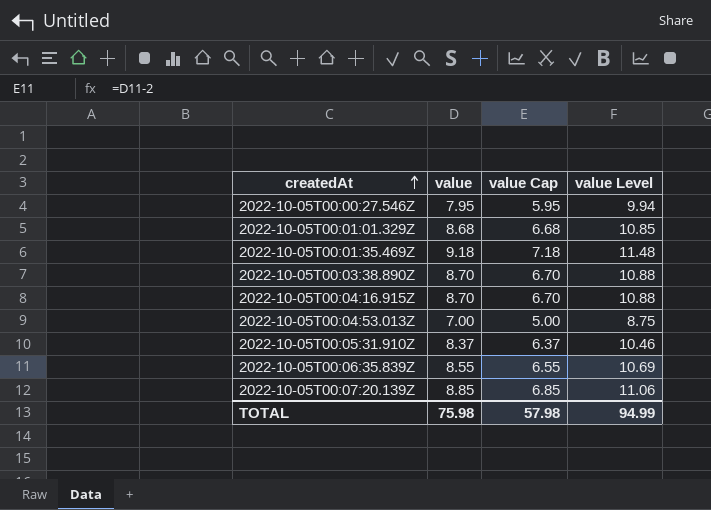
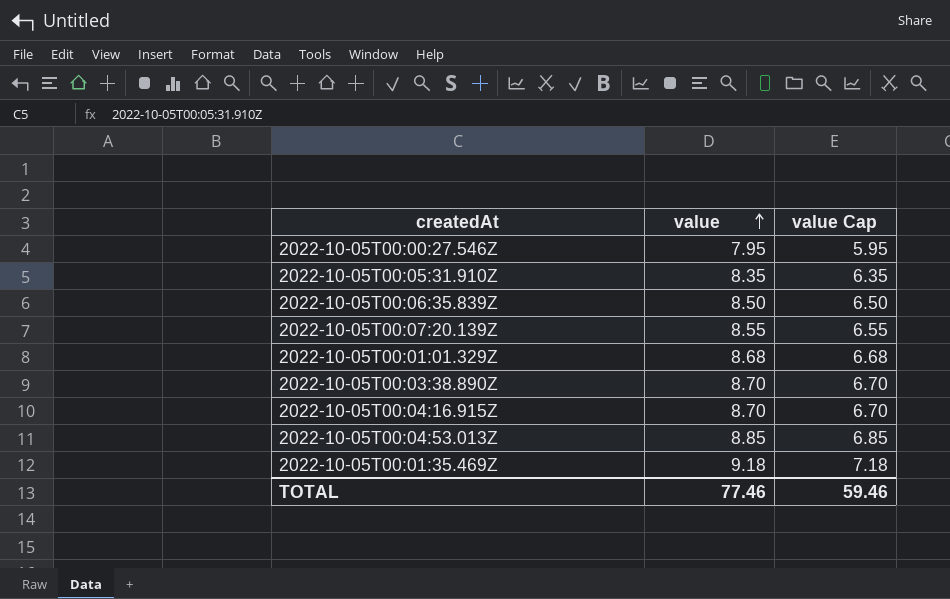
row order: createdAt ascending -> value ascending
column value Level | formula: [value] * 1.25 -> none
2022-10-05T00:05:31.910Z | value: 8.37 -> 8.35
2022-10-05T00:05:31.910Z | value Cap: 6.37 -> 6.35
2022-10-05T00:06:35.839Z | value: 8.55 -> 8.50
2022-10-05T00:06:35.839Z | value Cap: 6.55 -> 6.50
2022-10-05T00:07:20.139Z | value: 8.85 -> 8.55
2022-10-05T00:07:20.139Z | value Cap: 6.85 -> 6.55
2022-10-05T00:04:53.013Z | value: 7.00 -> 8.85
2022-10-05T00:04:53.013Z | value Cap: 5.00 -> 6.85
TOTAL | value: 75.98 -> 77.46
TOTAL | value Cap: 57.98 -> 59.46

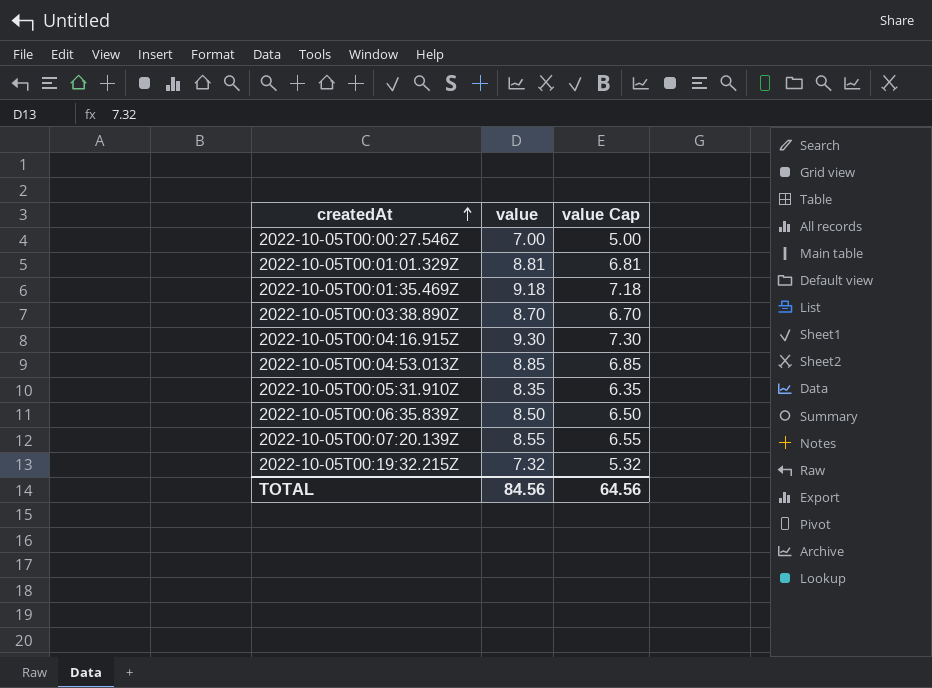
row order: value ascending -> createdAt ascending
2022-10-05T00:00:27.546Z | value: 7.95 -> 7.00
2022-10-05T00:00:27.546Z | value Cap: 5.95 -> 5.00
2022-10-05T00:01:01.329Z | value: 8.68 -> 8.81
2022-10-05T00:01:01.329Z | value Cap: 6.68 -> 6.81
2022-10-05T00:04:16.915Z | value: 8.70 -> 9.30
2022-10-05T00:04:16.915Z | value Cap: 6.70 -> 7.30
row 2022-10-05T00:19:32.215Z: none -> 7.32 | 5.32
TOTAL | value: 77.46 -> 84.56
TOTAL | value Cap: 59.46 -> 64.56

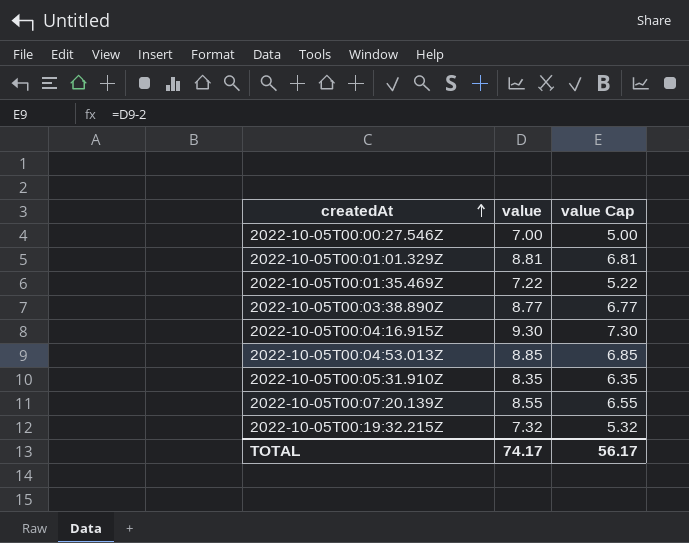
row 2022-10-05T00:06:35.839Z: 8.50 | 6.50 -> none
2022-10-05T00:01:35.469Z | value: 9.18 -> 7.22
2022-10-05T00:01:35.469Z | value Cap: 7.18 -> 5.22
2022-10-05T00:03:38.890Z | value: 8.70 -> 8.77
2022-10-05T00:03:38.890Z | value Cap: 6.70 -> 6.77
TOTAL | value: 84.56 -> 74.17
TOTAL | value Cap: 64.56 -> 56.17

